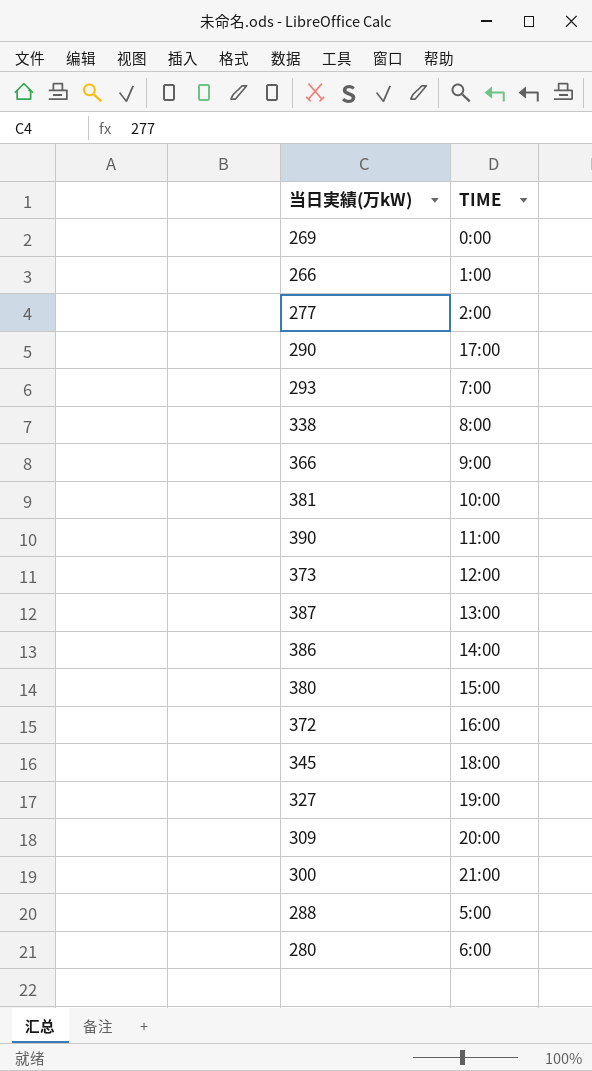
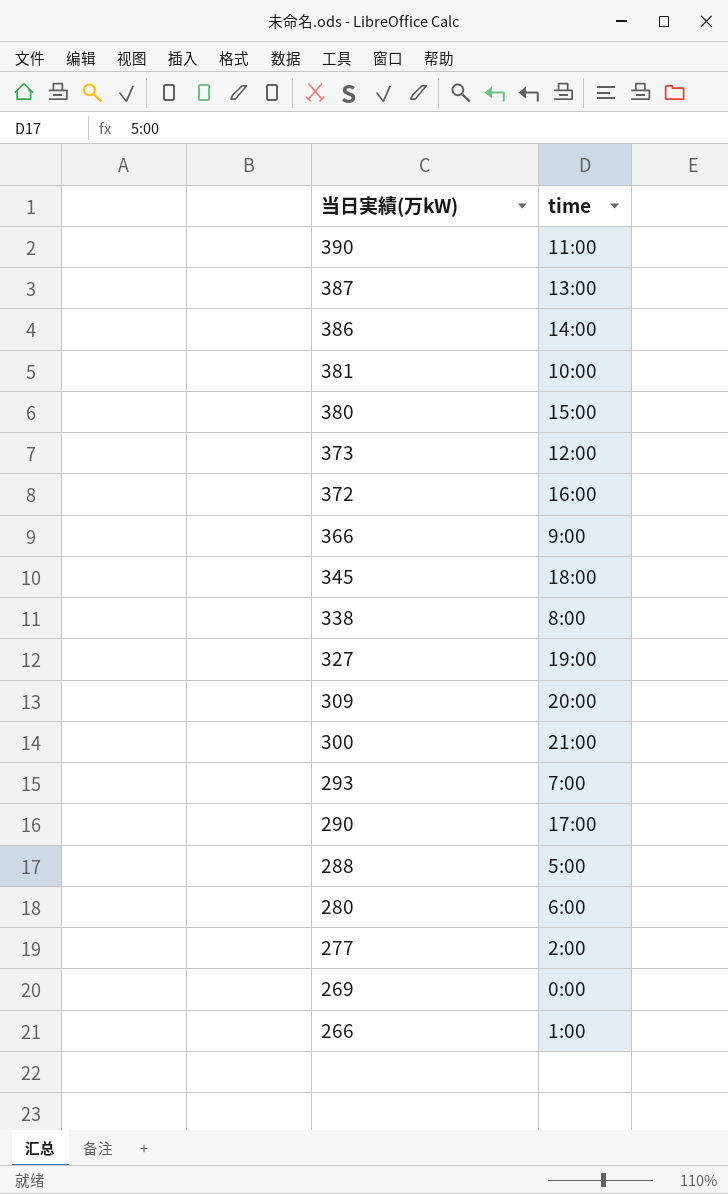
row order: none -> 当日実績(万kW) descending
column name: TIME -> time

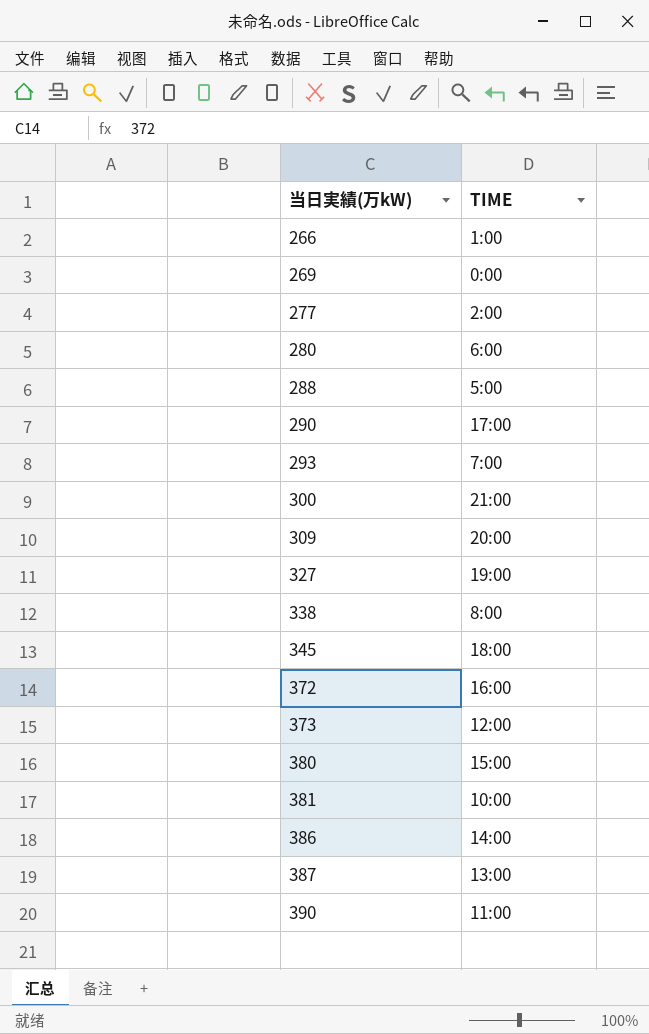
row order: 当日実績(万kW) descending -> 当日実績(万kW) ascending
column name: time -> TIME
row 366: 9:00 -> none

